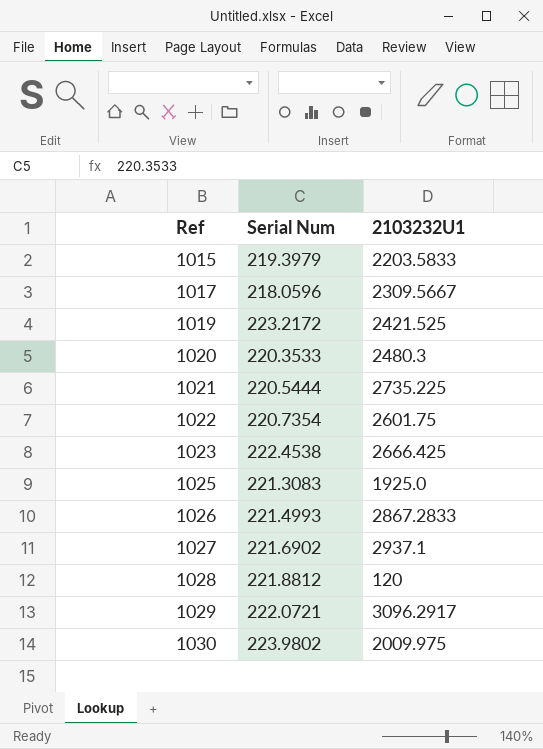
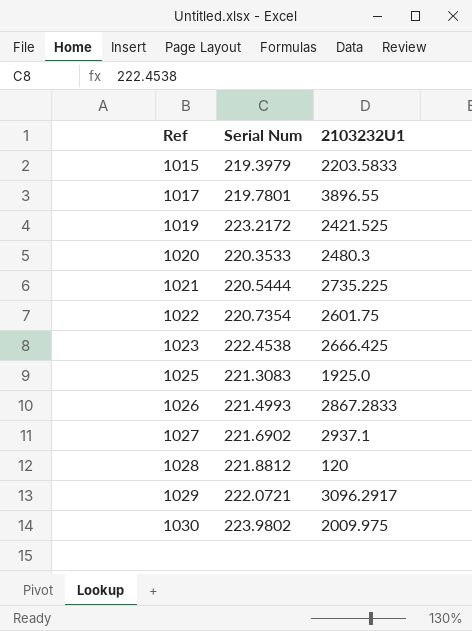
1017 | Serial Num: 218.0596 -> 219.7801
1017 | 2103232U1: 2309.5667 -> 3896.55

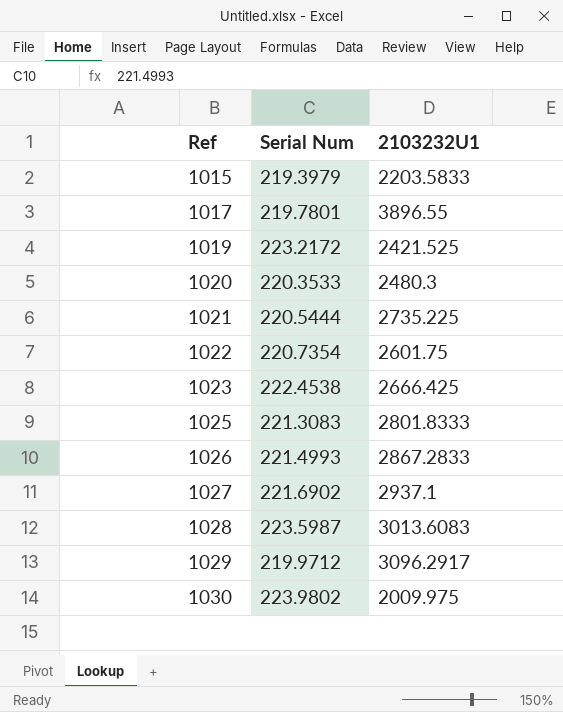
1025 | 2103232U1: 1925.0 -> 2801.8333
1028 | Serial Num: 221.8812 -> 223.5987
1028 | 2103232U1: 120 -> 3013.6083
1029 | Serial Num: 222.0721 -> 219.9712

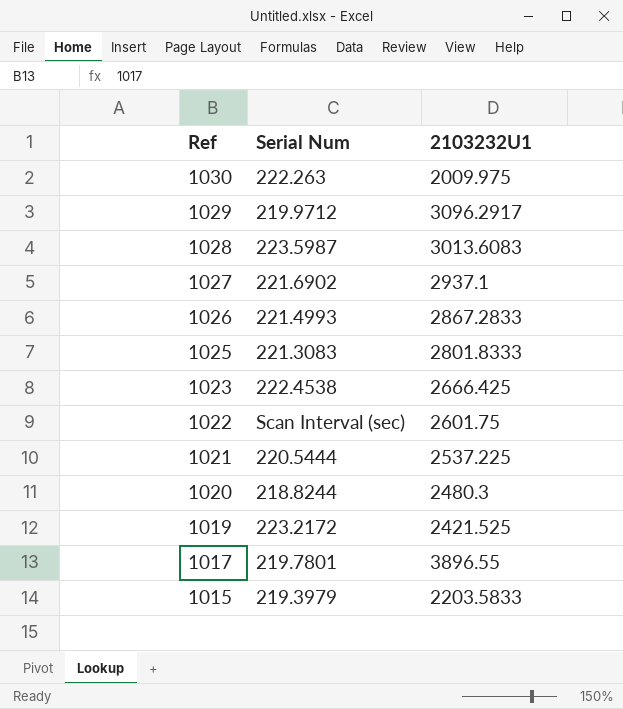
row order: Ref ascending -> Ref descending
1030 | Serial Num: 223.9802 -> 222.263
1022 | Serial Num: 220.7354 -> Scan Interval (sec)
1021 | 2103232U1: 2735.225 -> 2537.225
1020 | Serial Num: 220.3533 -> 218.8244

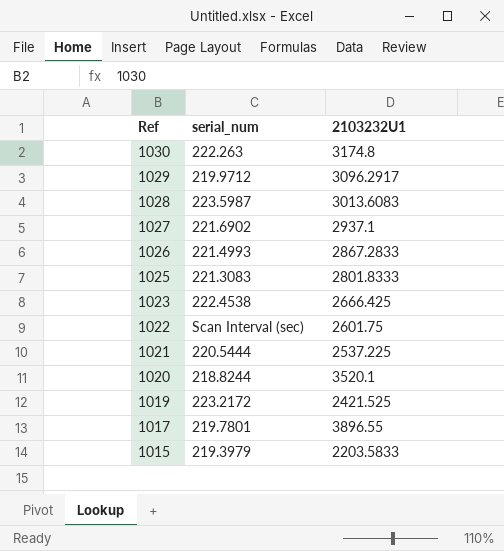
column name: Serial Num -> serial_num
1030 | 2103232U1: 2009.975 -> 3174.8
1020 | 2103232U1: 2480.3 -> 3520.1

